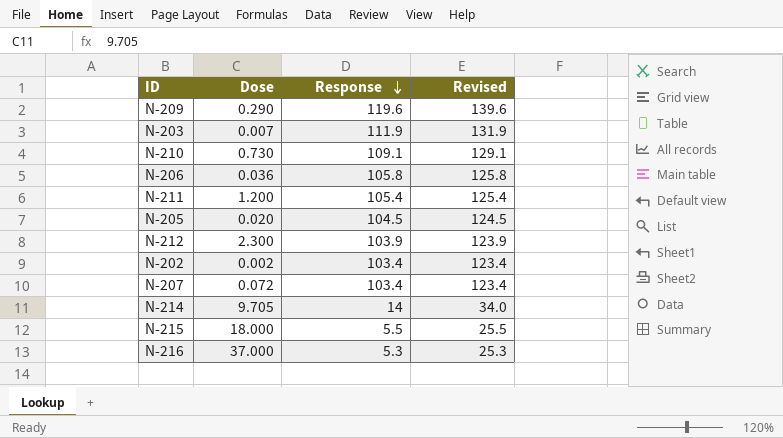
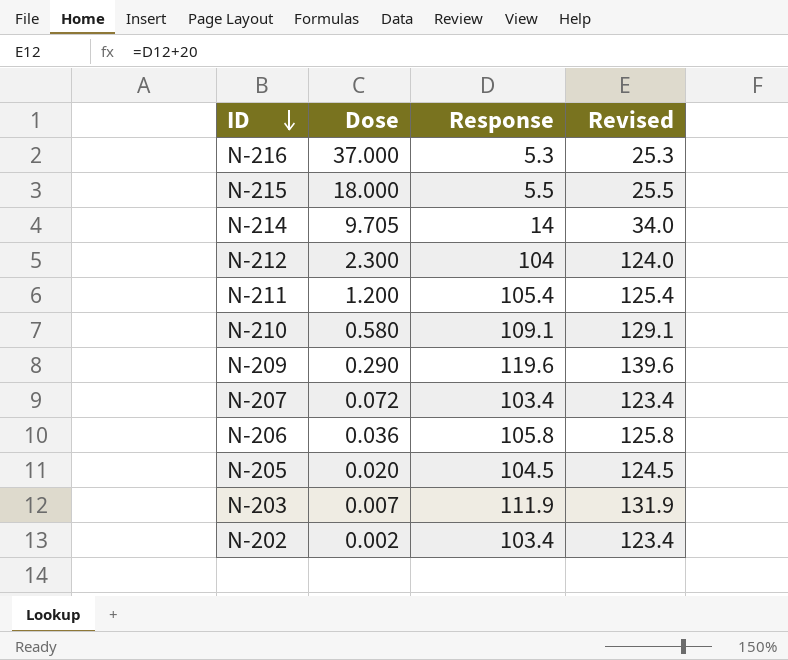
row order: Response descending -> ID descending
N-212 | Response: 103.9 -> 104
N-212 | Revised: 123.9 -> 124.0
N-210 | Dose: 0.730 -> 0.580

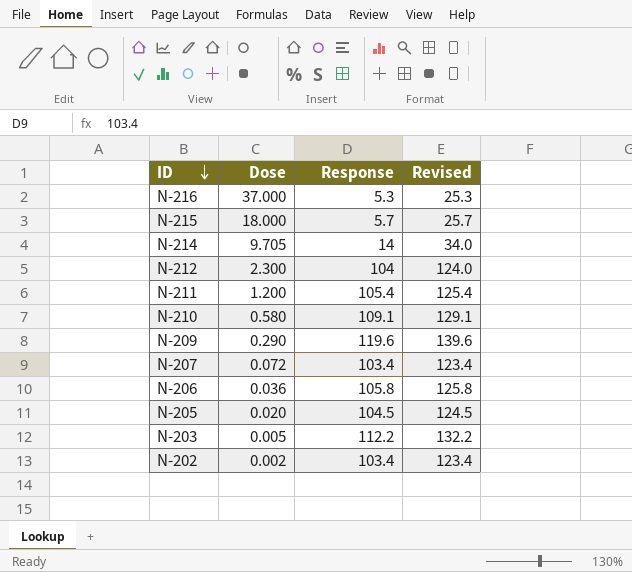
N-215 | Response: 5.5 -> 5.7
N-215 | Revised: 25.5 -> 25.7
N-203 | Dose: 0.007 -> 0.005
N-203 | Response: 111.9 -> 112.2
N-203 | Revised: 131.9 -> 132.2

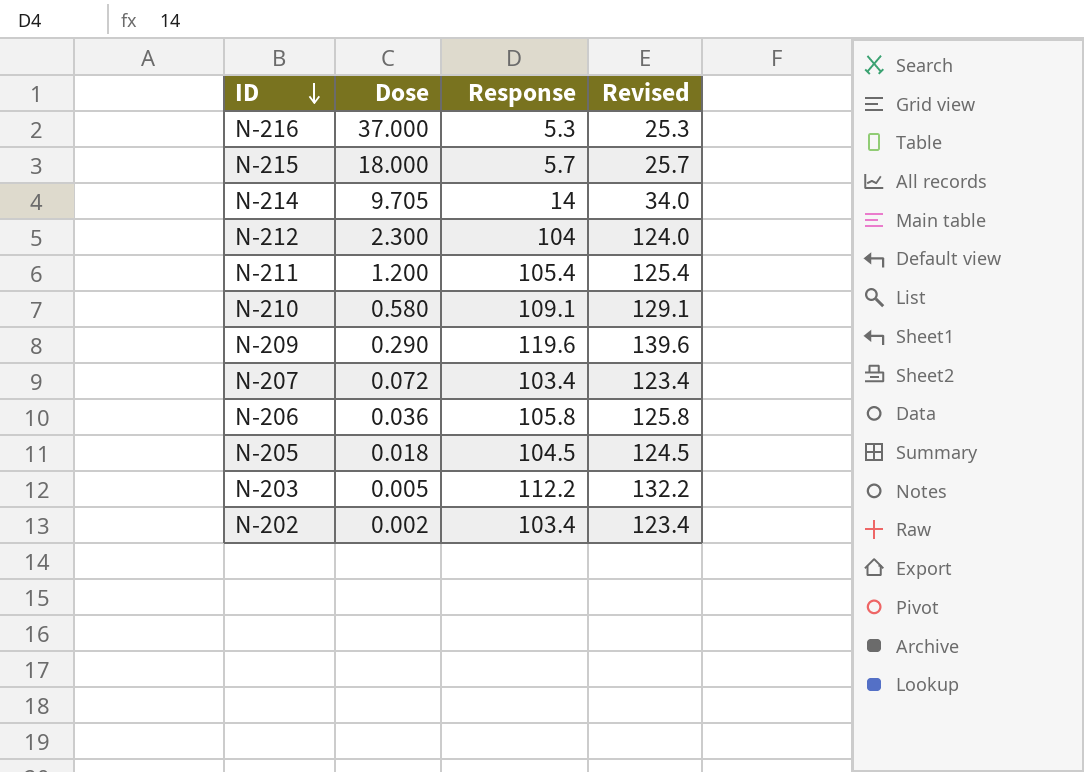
N-205 | Dose: 0.020 -> 0.018

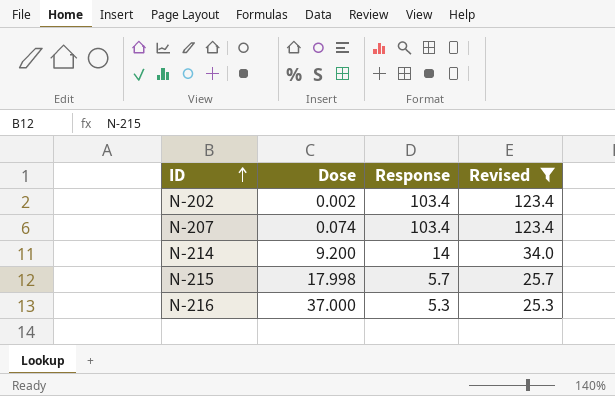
filter: none -> Revised <= 123.4
row order: ID descending -> ID ascending
N-207 | Dose: 0.072 -> 0.074
N-214 | Dose: 9.705 -> 9.200
N-215 | Dose: 18.000 -> 17.998

